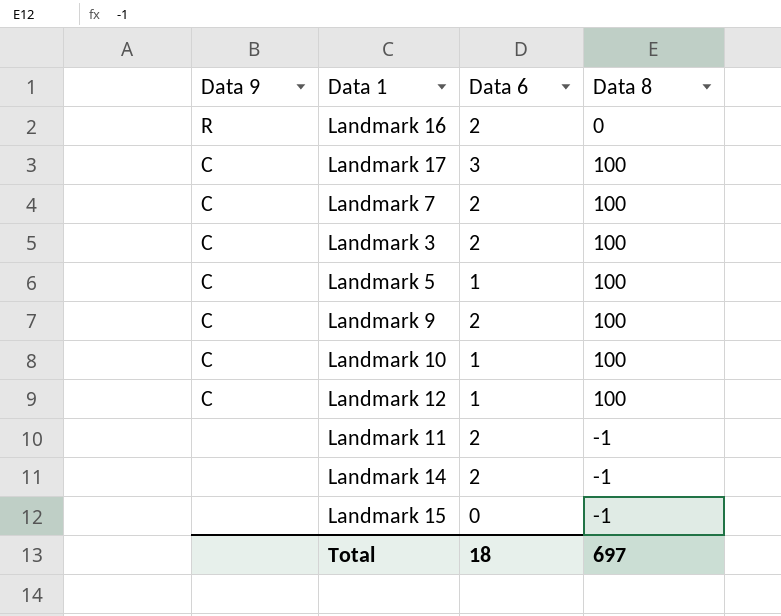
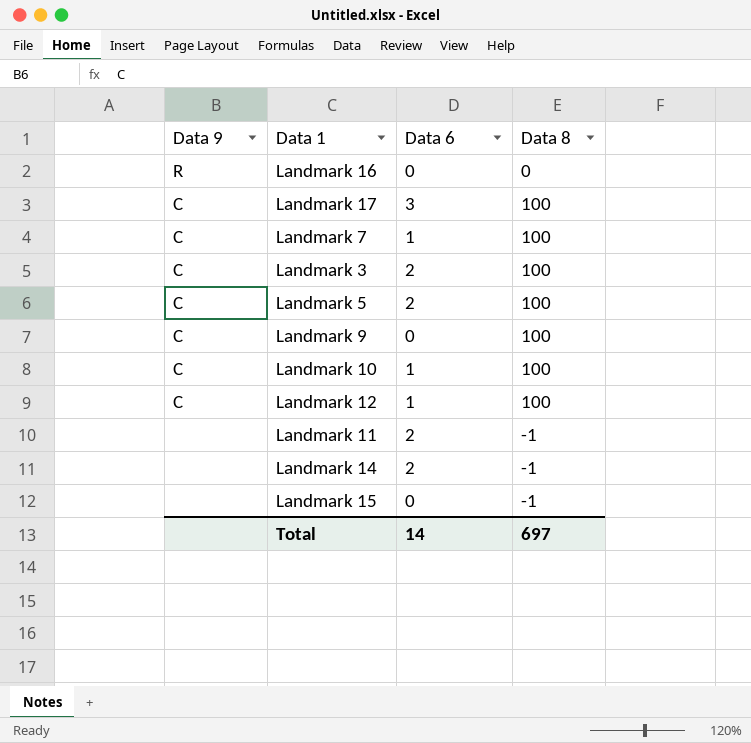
Landmark 16 | Data 6: 2 -> 0
Landmark 7 | Data 6: 2 -> 1
Landmark 5 | Data 6: 1 -> 2
Landmark 9 | Data 6: 2 -> 0
Total | Data 6: 18 -> 14

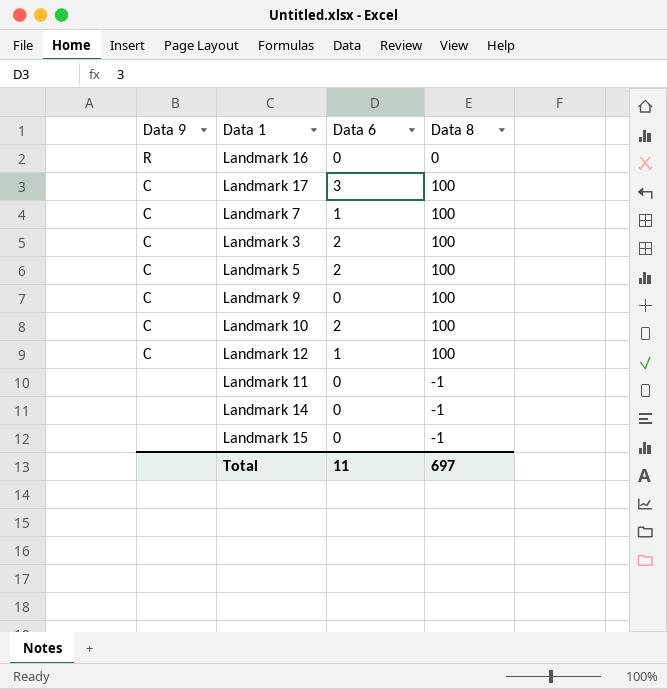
Landmark 10 | Data 6: 1 -> 2
Landmark 11 | Data 6: 2 -> 0
Landmark 14 | Data 6: 2 -> 0
Total | Data 6: 14 -> 11

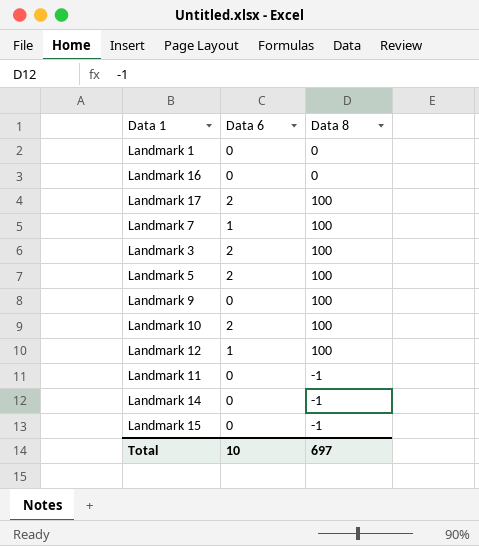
column Data 9 | position: 1 -> none
row Landmark 1: none -> 0 | 0
Landmark 17 | Data 6: 3 -> 2
Total | Data 6: 11 -> 10

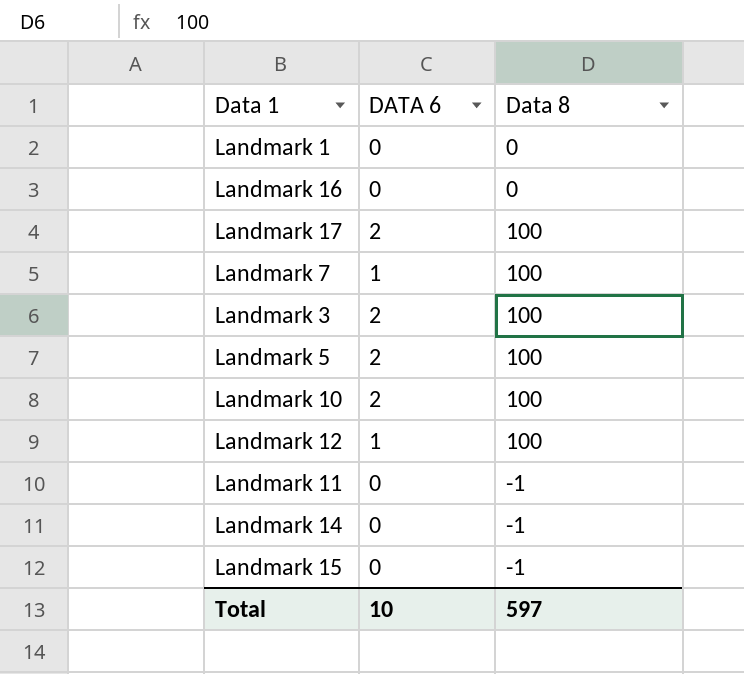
column name: Data 6 -> DATA 6
row Landmark 9: 0 | 100 -> none
Total | Data 8: 697 -> 597

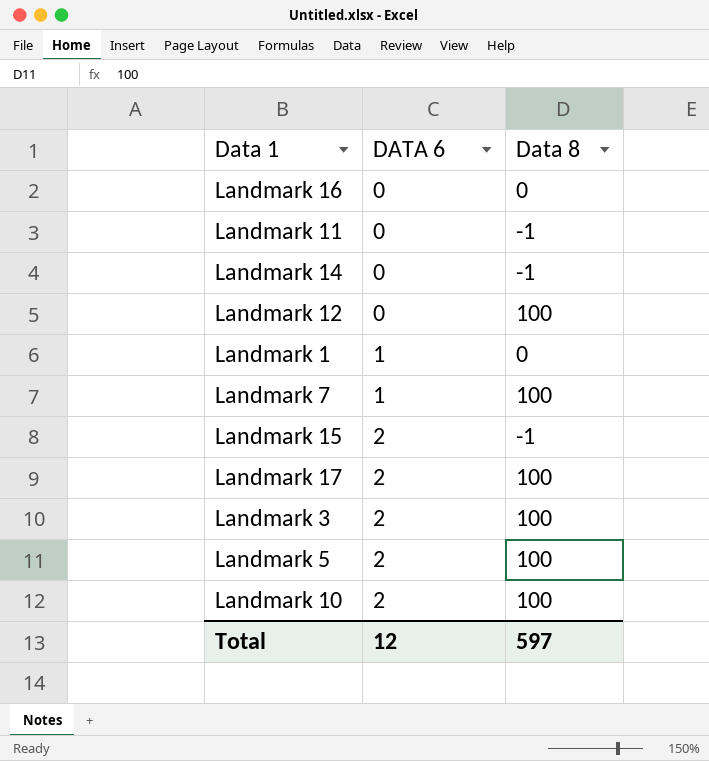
row order: none -> DATA 6 ascending
Landmark 12 | DATA 6: 1 -> 0
Landmark 1 | DATA 6: 0 -> 1
Landmark 15 | DATA 6: 0 -> 2
Total | DATA 6: 10 -> 12

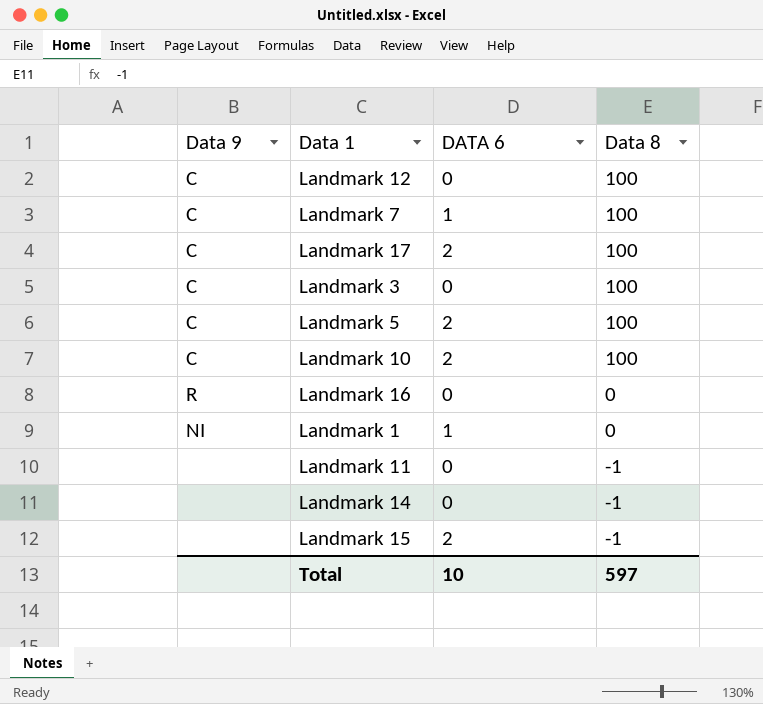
row order: DATA 6 ascending -> Data 8 descending
column Data 9 | position: none -> 1
Landmark 3 | DATA 6: 2 -> 0
Total | DATA 6: 12 -> 10

